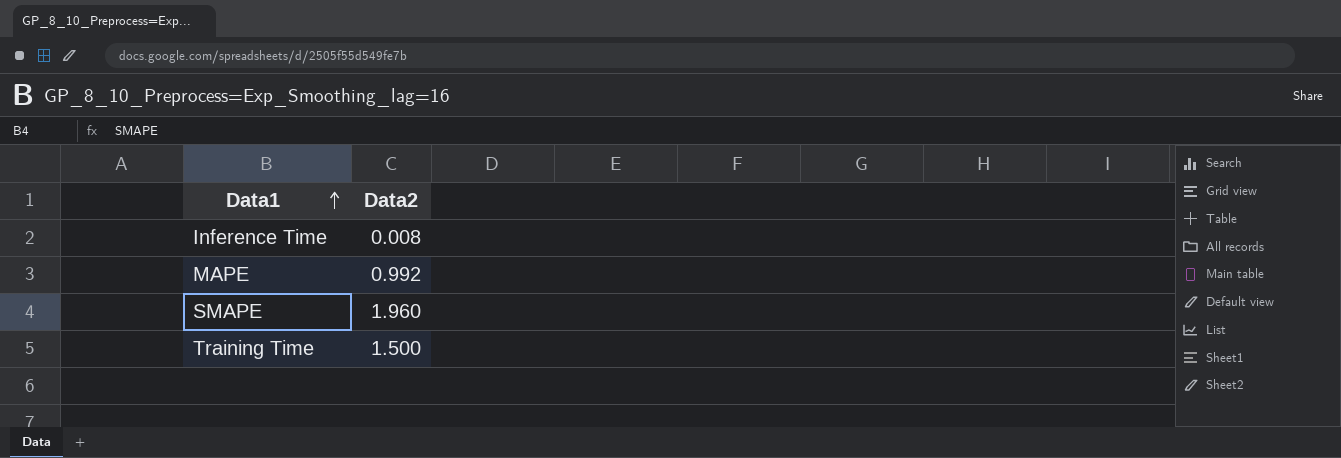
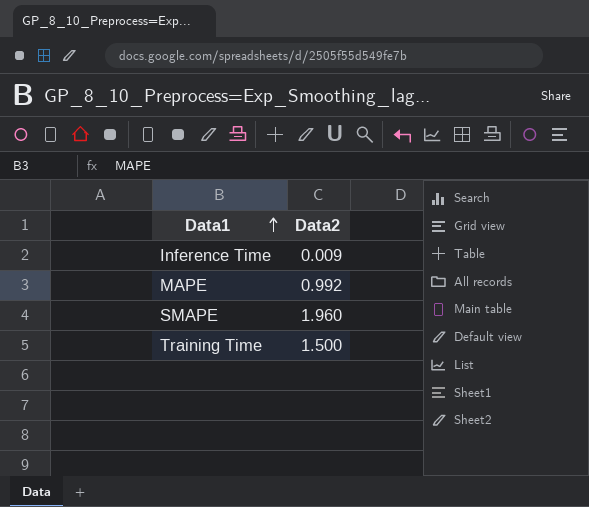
Inference Time | Data2: 0.008 -> 0.009

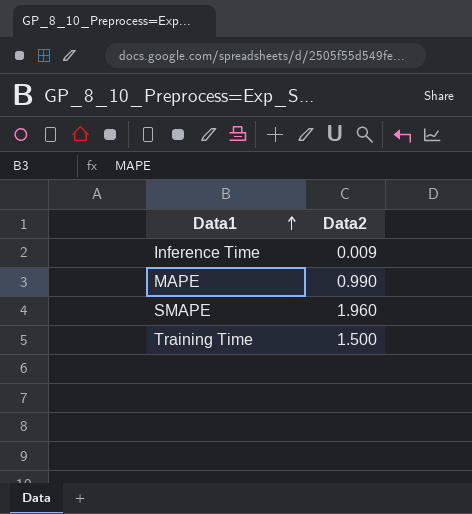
MAPE | Data2: 0.992 -> 0.990

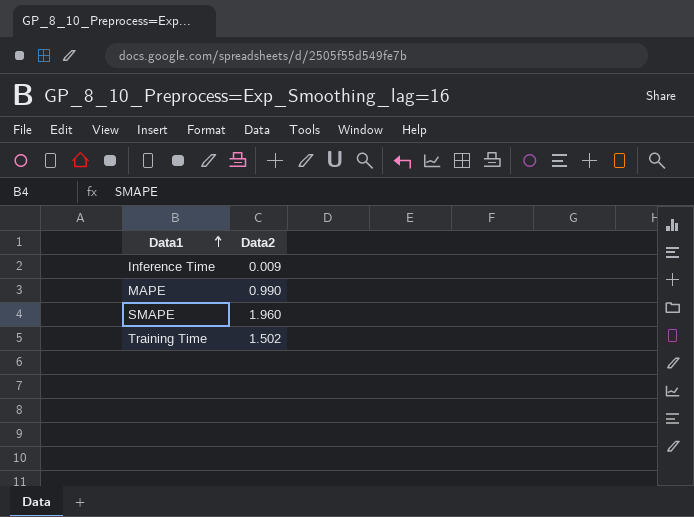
Training Time | Data2: 1.500 -> 1.502

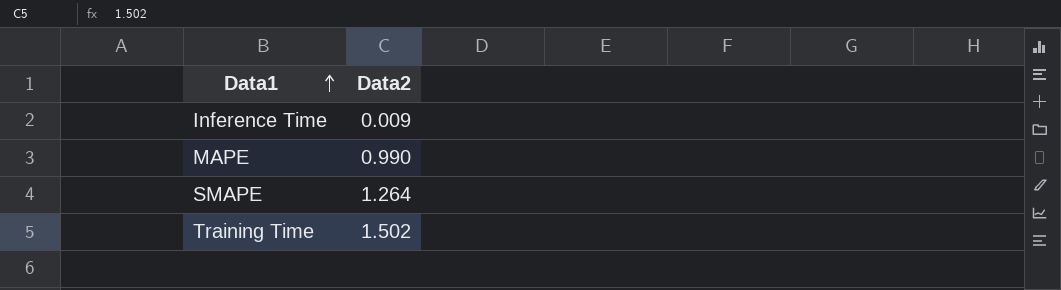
SMAPE | Data2: 1.960 -> 1.264

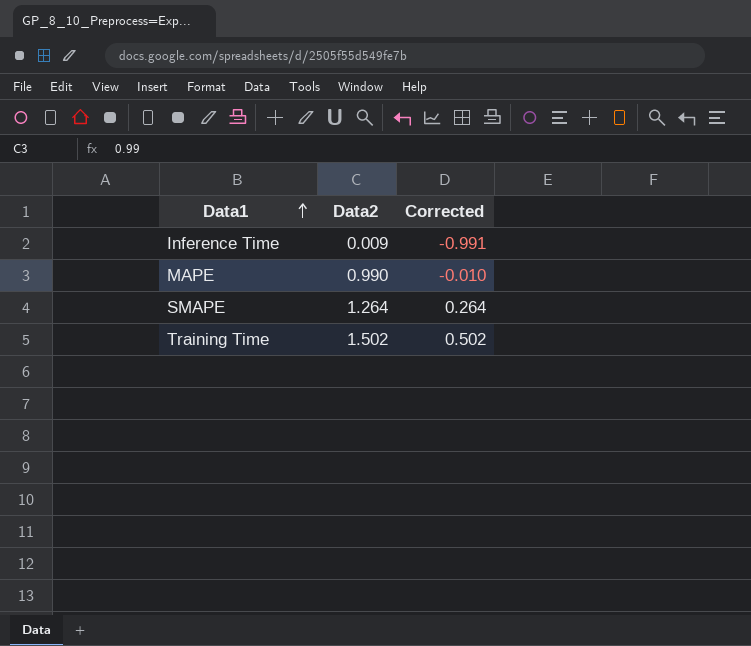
column Corrected | formula: none -> [Data2] - 1

